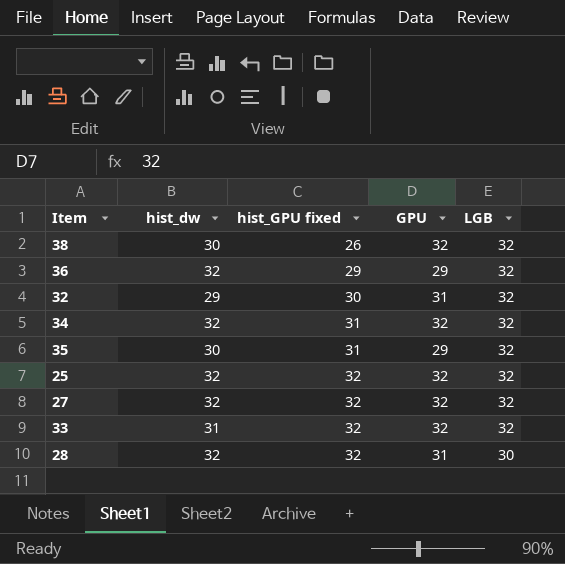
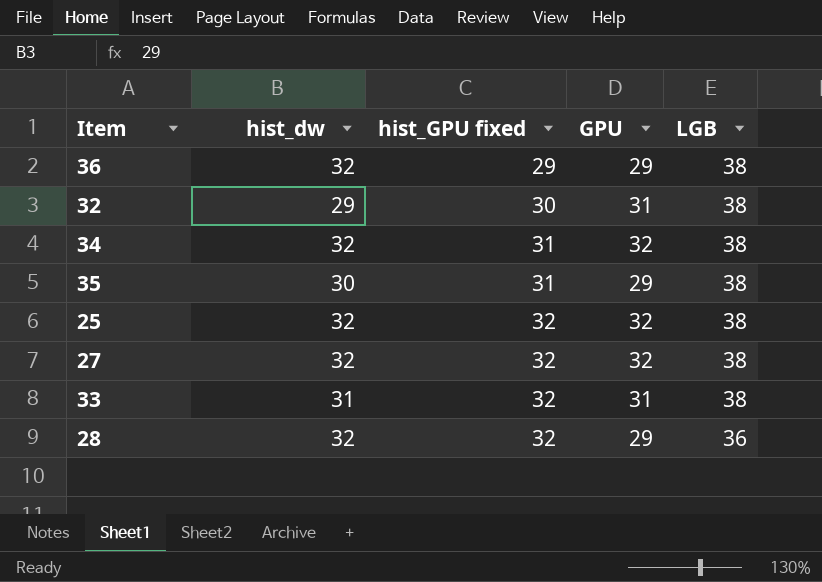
row 38: 30 | 26 | 32 | 32 -> none
36 | LGB: 32 -> 38
32 | LGB: 32 -> 38
34 | LGB: 32 -> 38
35 | LGB: 32 -> 38
25 | LGB: 32 -> 38
27 | LGB: 32 -> 38
33 | GPU: 32 -> 31
33 | LGB: 32 -> 38
28 | GPU: 31 -> 29
28 | LGB: 30 -> 36

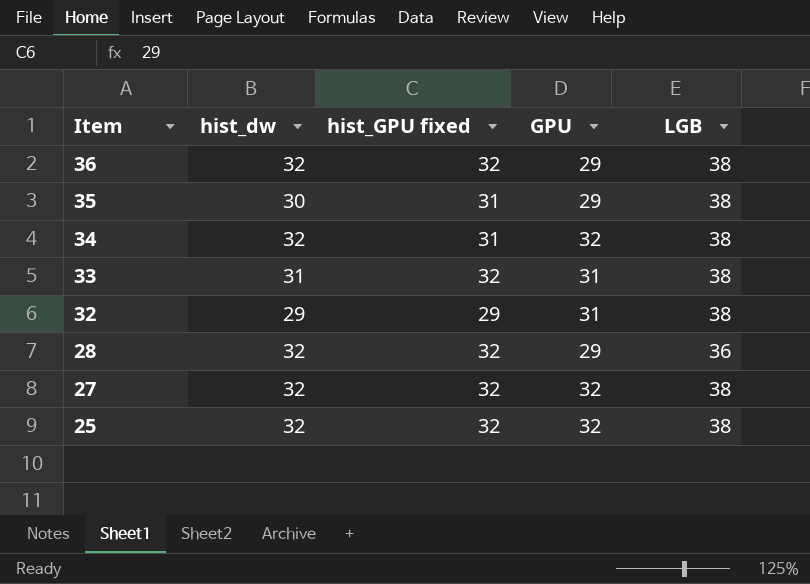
row order: hist_GPU fixed ascending -> Item descending
36 | hist_GPU fixed: 29 -> 32
32 | hist_GPU fixed: 30 -> 29

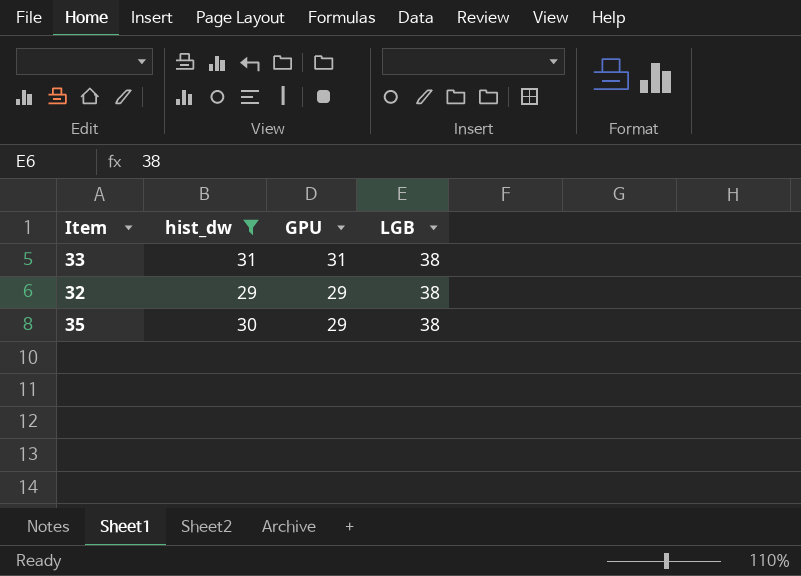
filter: none -> hist_dw != 32
row order: Item descending -> GPU descending
column hist_GPU fixed | position: 3 -> none
32 | GPU: 31 -> 29

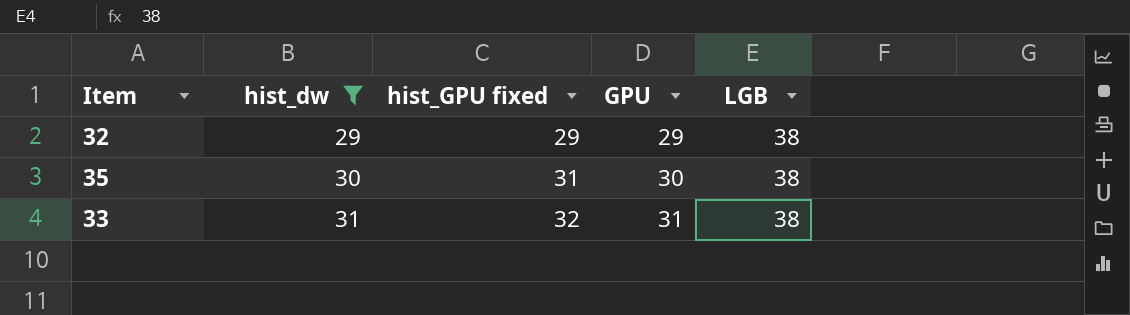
row order: GPU descending -> hist_dw ascending
column hist_GPU fixed | position: none -> 3
35 | GPU: 29 -> 30

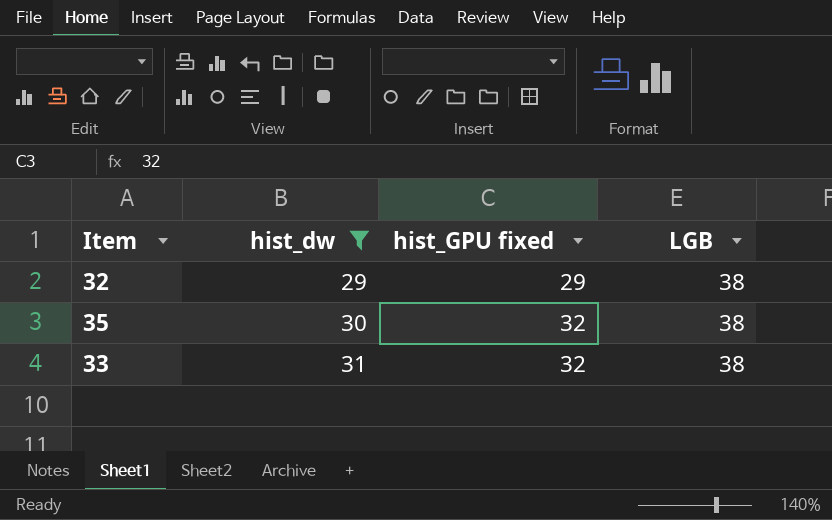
column GPU | position: 4 -> none
35 | hist_GPU fixed: 31 -> 32

